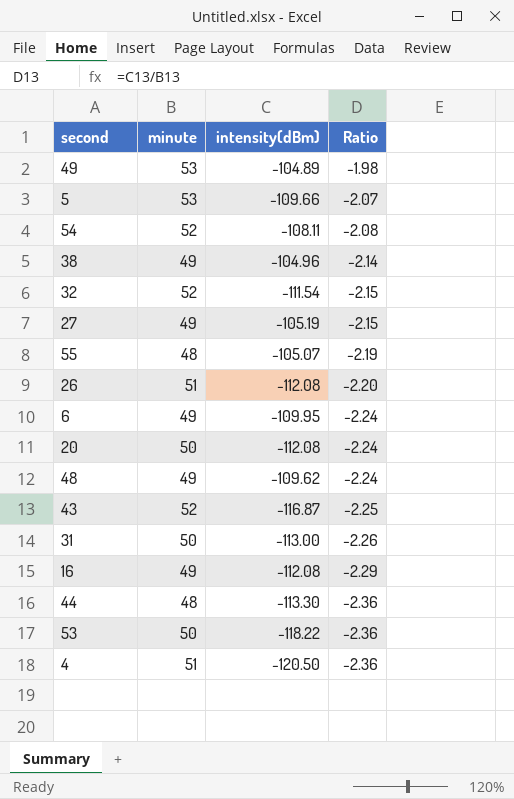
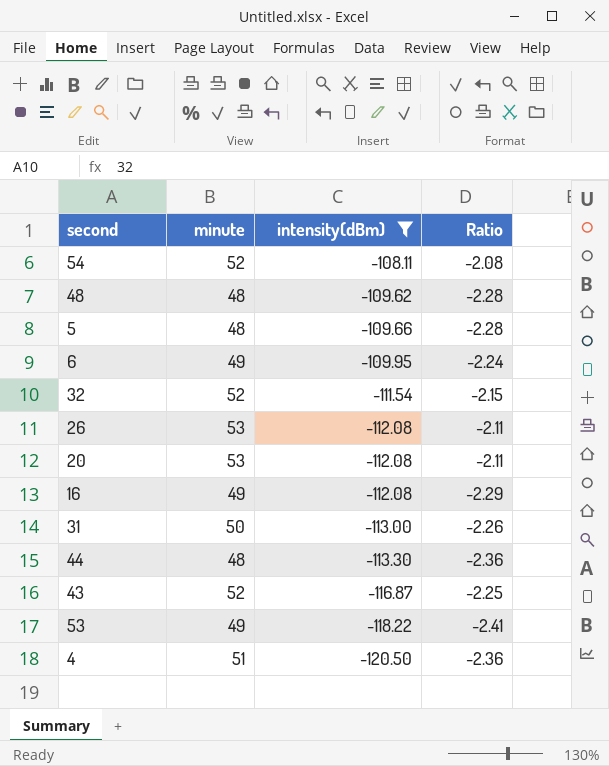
filter: none -> intensity(dBm) <= -108.11
row order: Ratio descending -> intensity(dBm) descending
48 | minute: 49 -> 48
48 | Ratio: -2.24 -> -2.28
5 | minute: 53 -> 48
5 | Ratio: -2.07 -> -2.28
26 | minute: 51 -> 53
26 | Ratio: -2.20 -> -2.11
20 | minute: 50 -> 53
20 | Ratio: -2.24 -> -2.11
53 | minute: 50 -> 49
53 | Ratio: -2.36 -> -2.41

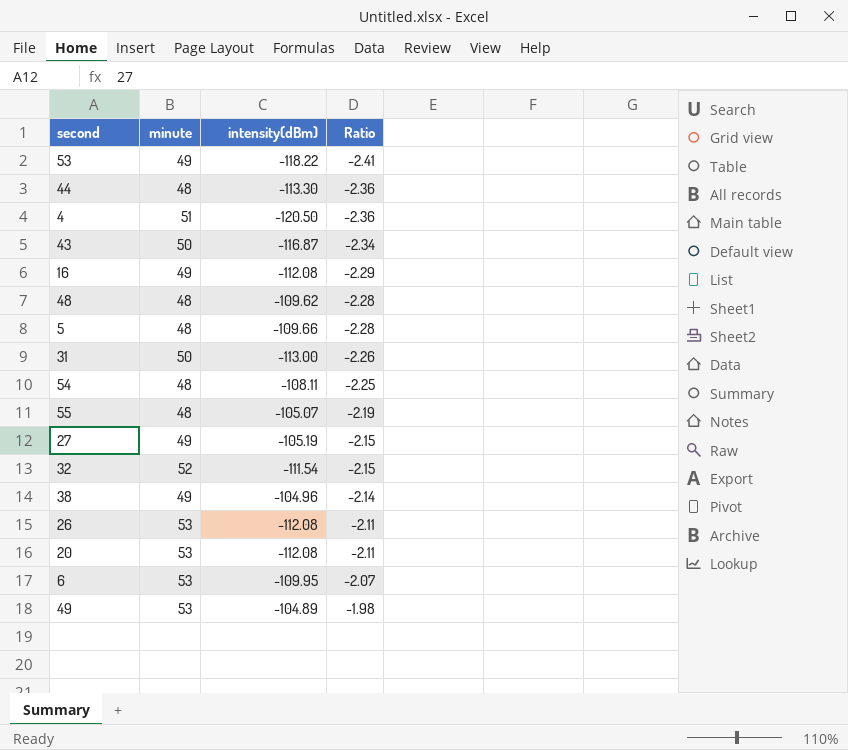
filter: intensity(dBm) <= -108.11 -> none
row order: intensity(dBm) descending -> Ratio ascending
43 | minute: 52 -> 50
43 | Ratio: -2.25 -> -2.34
54 | minute: 52 -> 48
54 | Ratio: -2.08 -> -2.25
6 | minute: 49 -> 53
6 | Ratio: -2.24 -> -2.07

